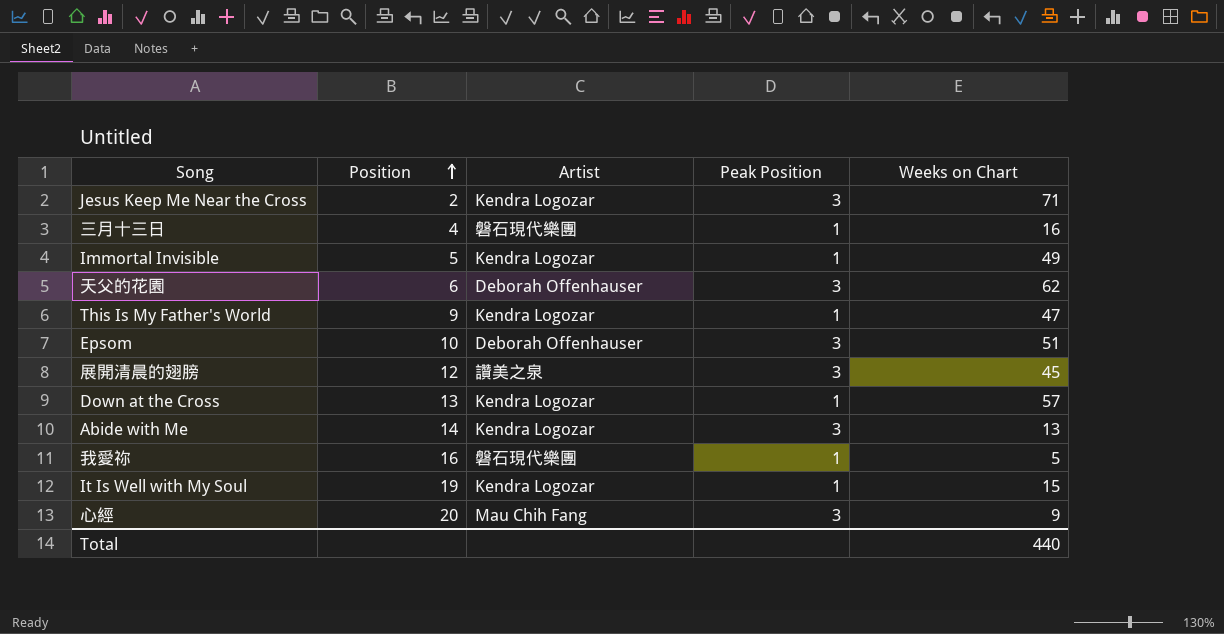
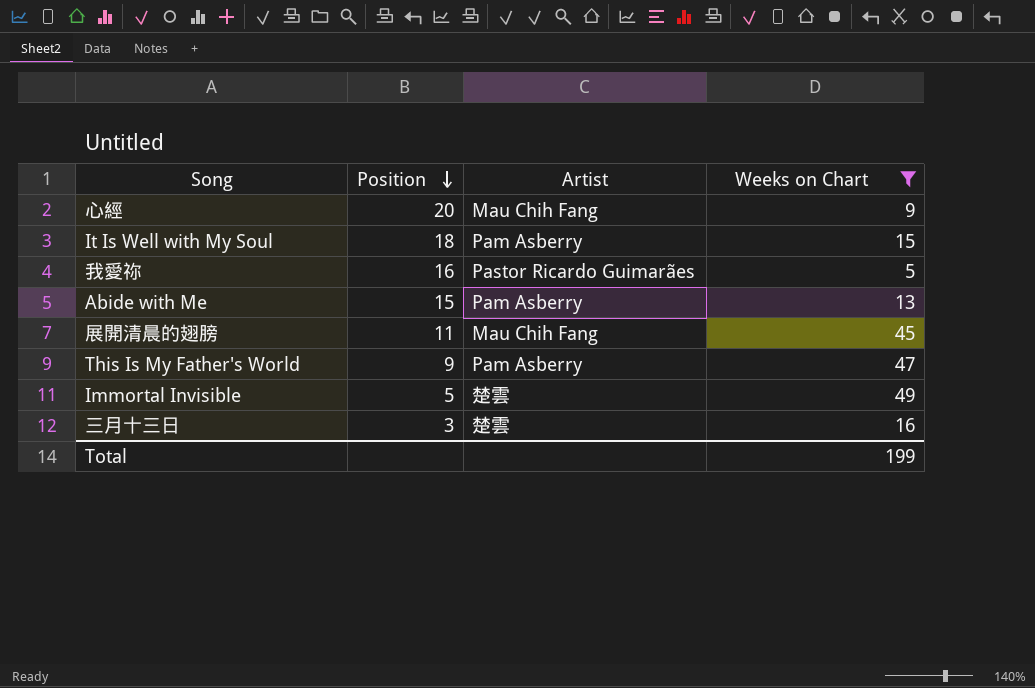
filter: none -> Weeks on Chart <= 49
row order: Position ascending -> Position descending
column Peak Position | position: 4 -> none
It Is Well with My Soul | Position: 19 -> 18
It Is Well with My Soul | Artist: Kendra Logozar -> Pam Asberry
我愛祢 | Artist: 磐石現代樂團 -> Pastor Ricardo Guimarães
Abide with Me | Position: 14 -> 15
Abide with Me | Artist: Kendra Logozar -> Pam Asberry
展開清晨的翅膀 | Position: 12 -> 11
展開清晨的翅膀 | Artist: 讚美之泉 -> Mau Chih Fang
This Is My Father's World | Artist: Kendra Logozar -> Pam Asberry
Immortal Invisible | Artist: Kendra Logozar -> 楚雲
三月十三日 | Position: 4 -> 3
三月十三日 | Artist: 磐石現代樂團 -> 楚雲
Total | Weeks on Chart: 440 -> 199

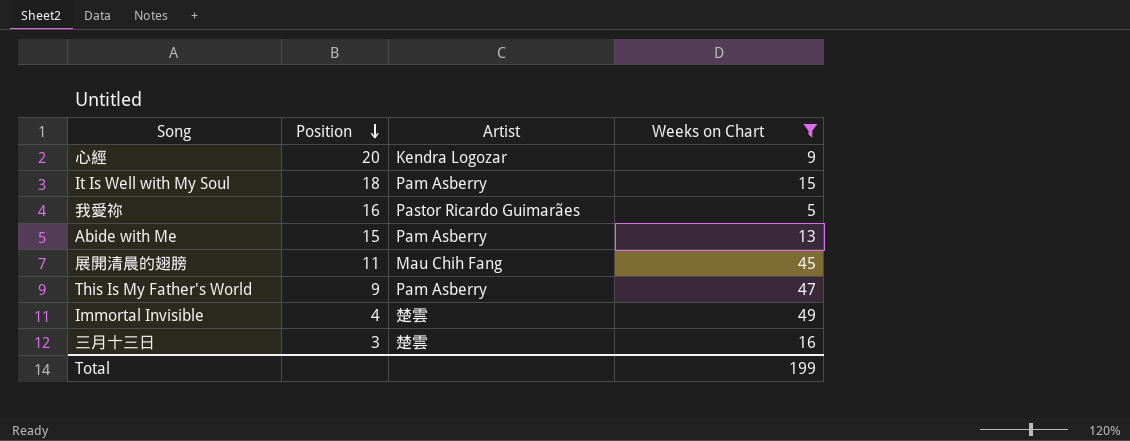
心經 | Artist: Mau Chih Fang -> Kendra Logozar
Immortal Invisible | Position: 5 -> 4

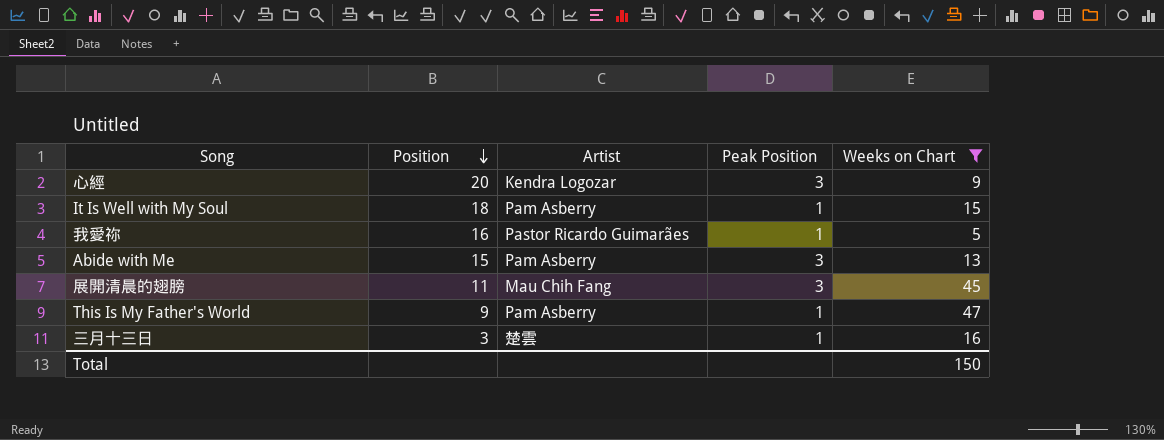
column Peak Position | position: none -> 4
row Immortal Invisible: 4 | 楚雲 | 49 -> none
Total | Weeks on Chart: 199 -> 150

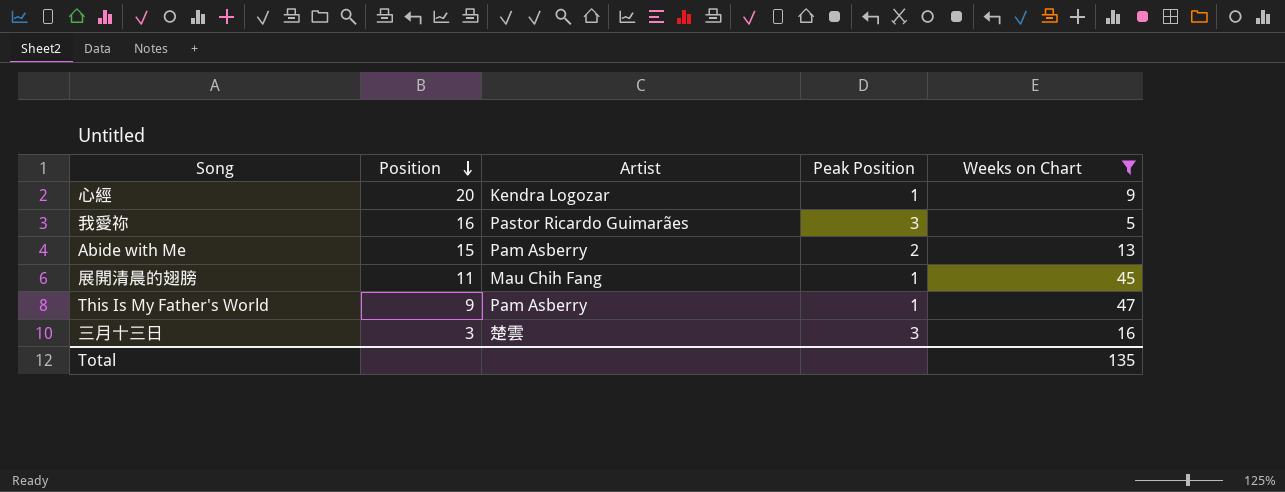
row It Is Well with My Soul: 18 | Pam Asberry | 1 | 15 -> none
心經 | Peak Position: 3 -> 1
我愛祢 | Peak Position: 1 -> 3
Abide with Me | Peak Position: 3 -> 2
展開清晨的翅膀 | Peak Position: 3 -> 1
三月十三日 | Peak Position: 1 -> 3
Total | Weeks on Chart: 150 -> 135

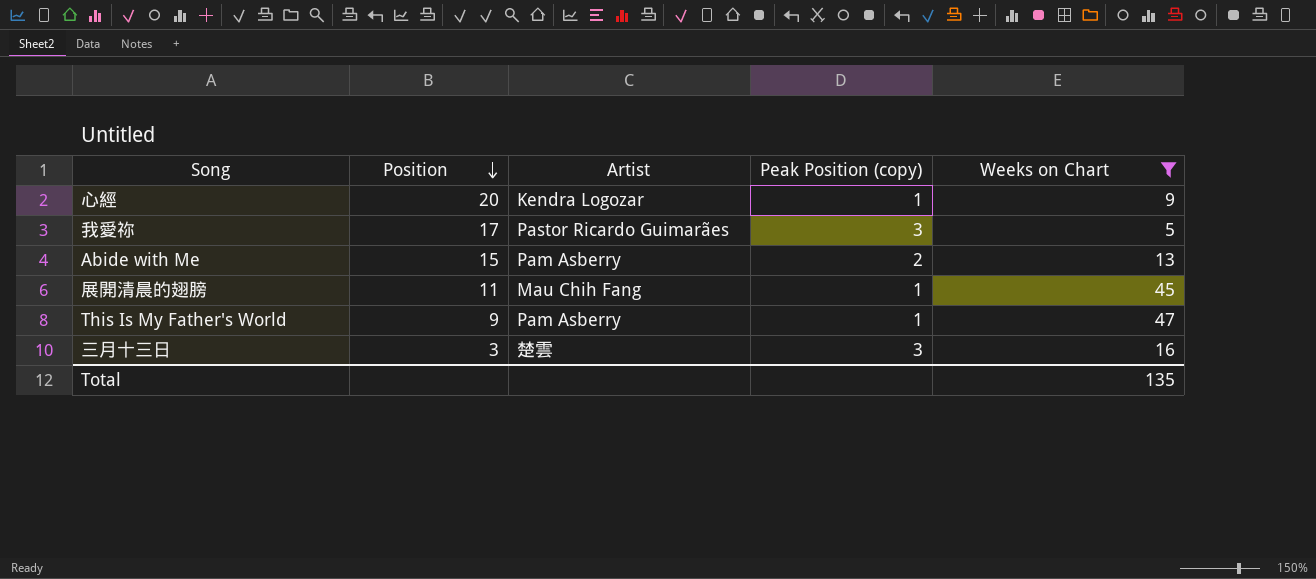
column name: Peak Position -> Peak Position (copy)
我愛祢 | Position: 16 -> 17

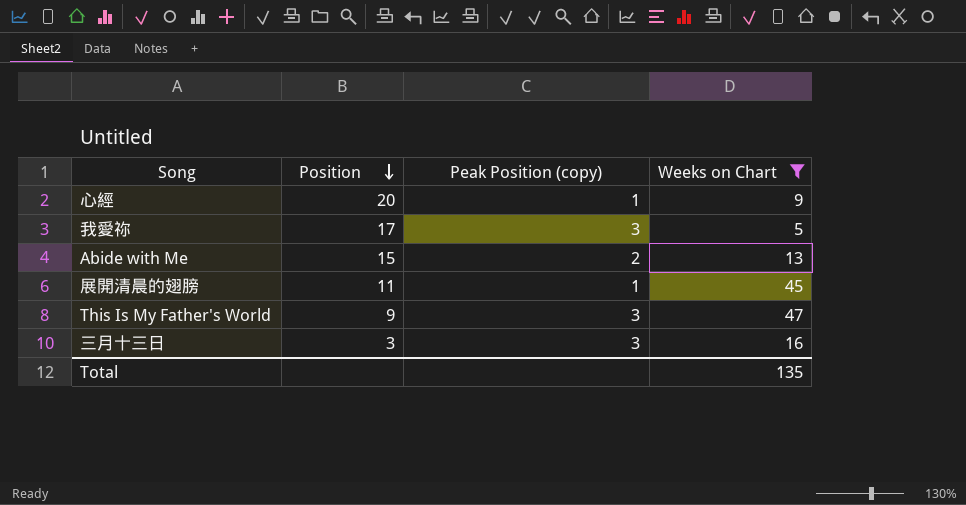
column Artist | position: 3 -> none
This Is My Father's World | Peak Position (copy): 1 -> 3

